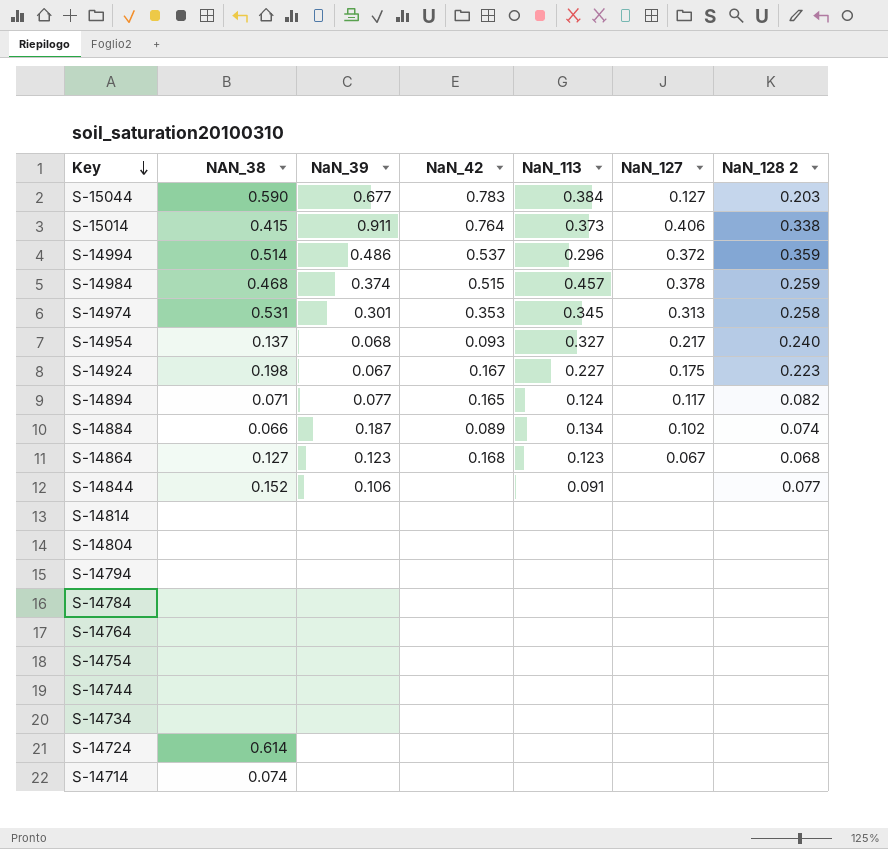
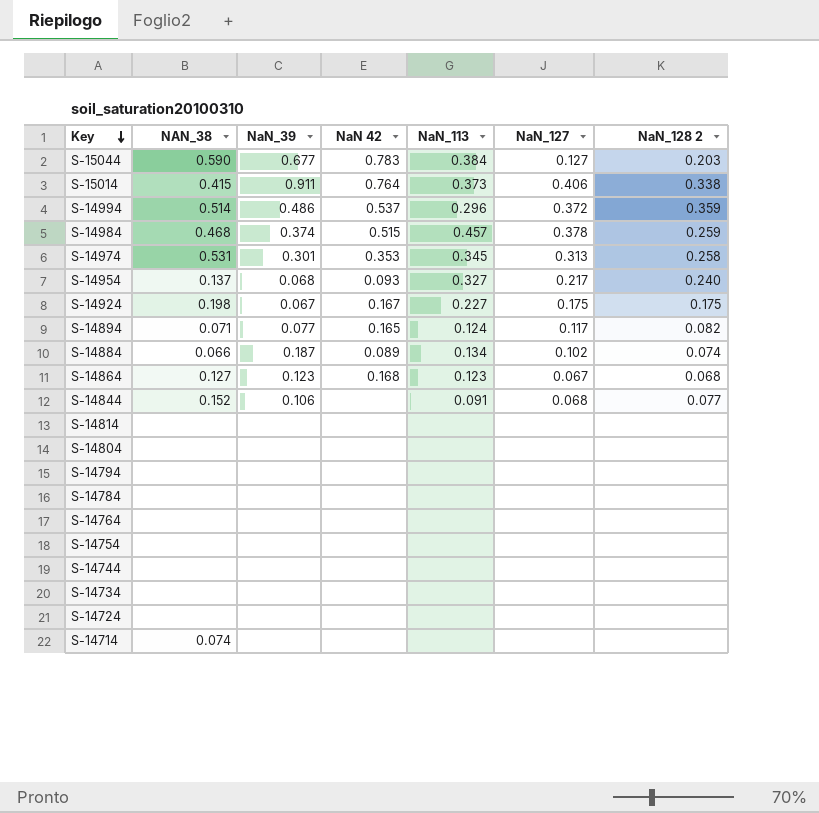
column name: NaN_42 -> NaN 42
S-14924 | NaN_128 2: 0.223 -> 0.175
S-14844 | NaN_127: none -> 0.068
S-14724 | NAN_38: 0.614 -> none

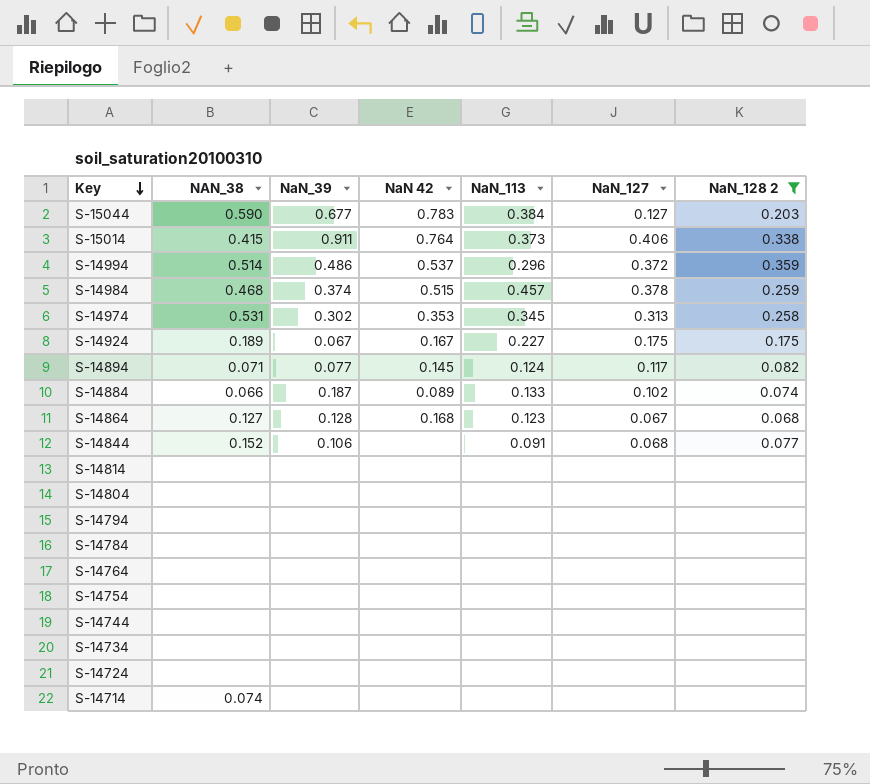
filter: none -> NaN_128 2 != 0.240
S-14974 | NaN_39: 0.301 -> 0.302
S-14924 | NAN_38: 0.198 -> 0.189
S-14894 | NaN 42: 0.165 -> 0.145
S-14884 | NaN_113: 0.134 -> 0.133
S-14864 | NaN_39: 0.123 -> 0.128

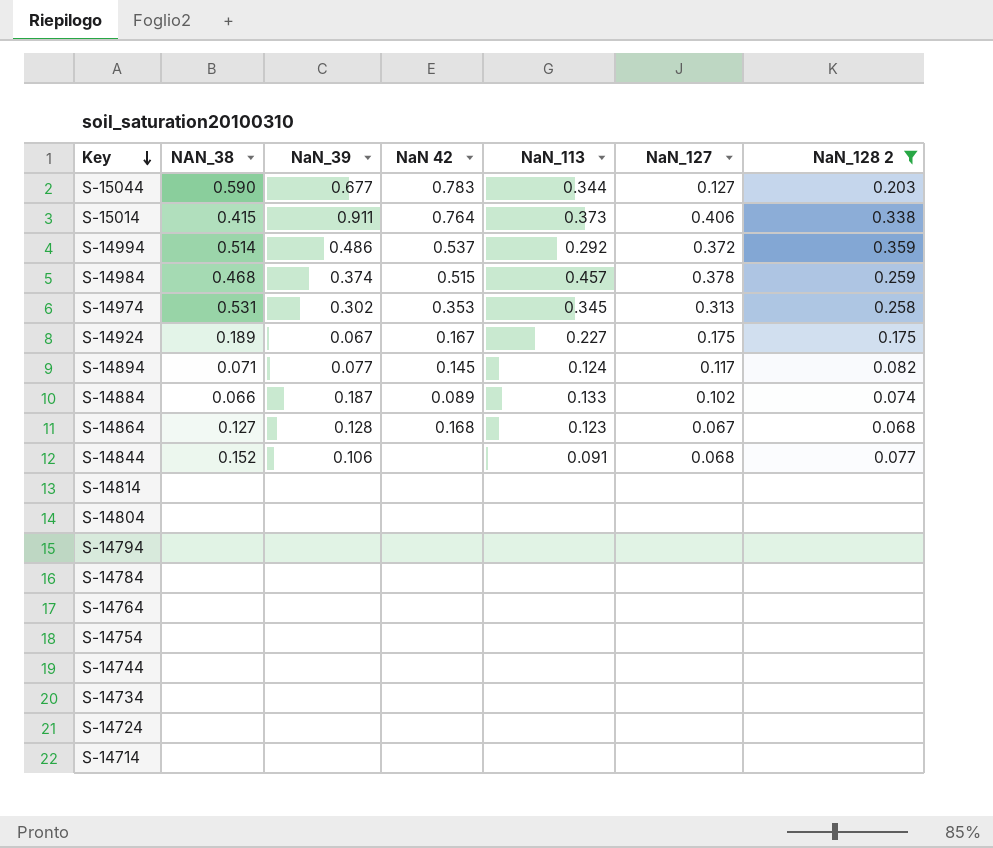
S-15044 | NaN_113: 0.384 -> 0.344
S-14994 | NaN_113: 0.296 -> 0.292
S-14714 | NAN_38: 0.074 -> none

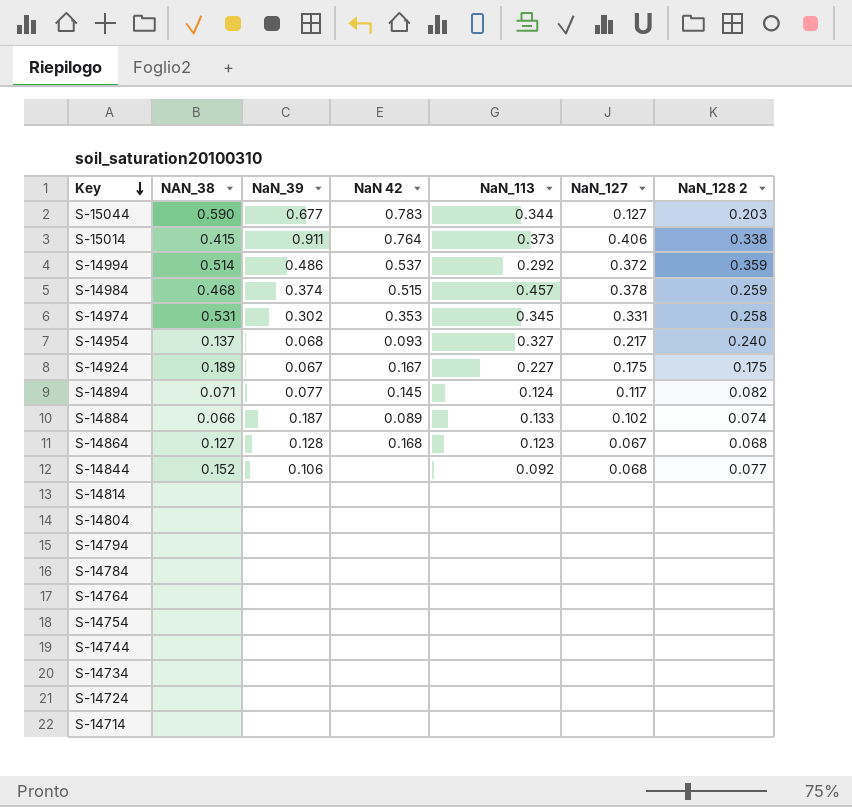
filter: NaN_128 2 != 0.240 -> none
S-14974 | NaN_127: 0.313 -> 0.331
S-14844 | NaN_113: 0.091 -> 0.092

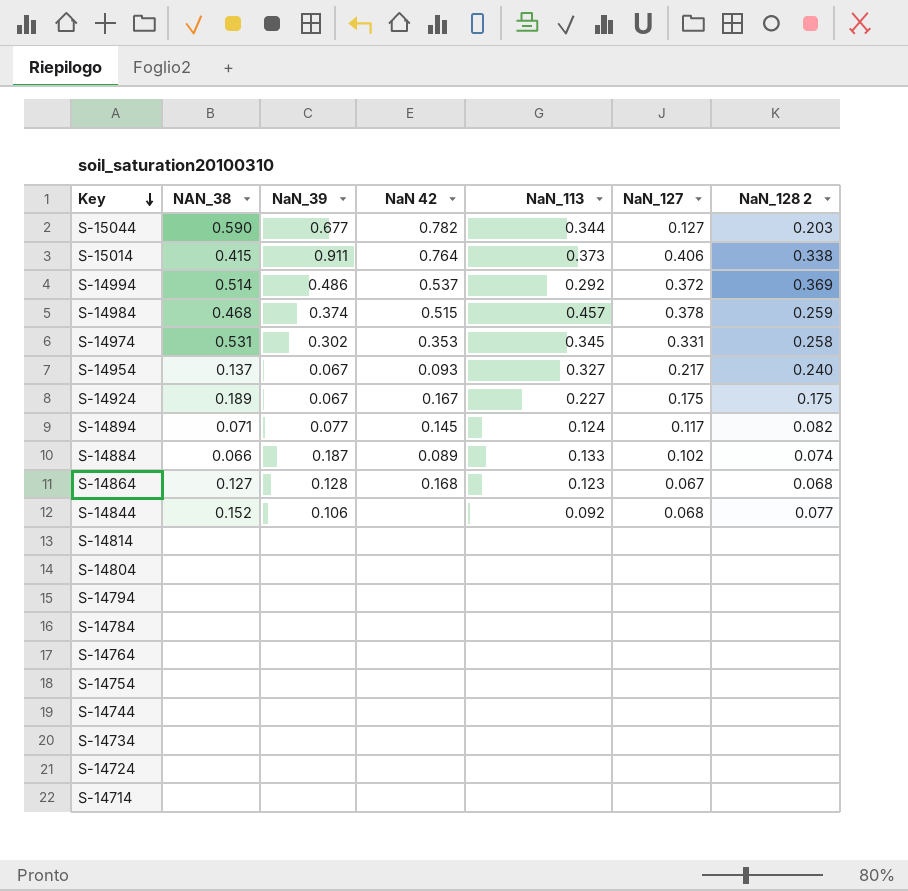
S-15044 | NaN 42: 0.783 -> 0.782
S-14994 | NaN_128 2: 0.359 -> 0.369
S-14954 | NaN_39: 0.068 -> 0.067

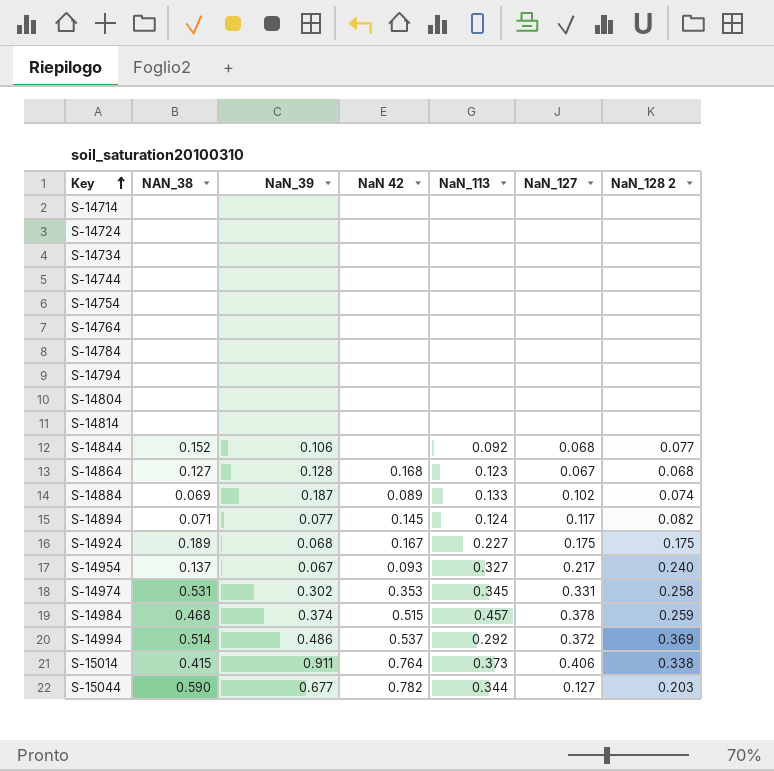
row order: Key descending -> Key ascending
S-14884 | NAN_38: 0.066 -> 0.069
S-14924 | NaN_39: 0.067 -> 0.068

